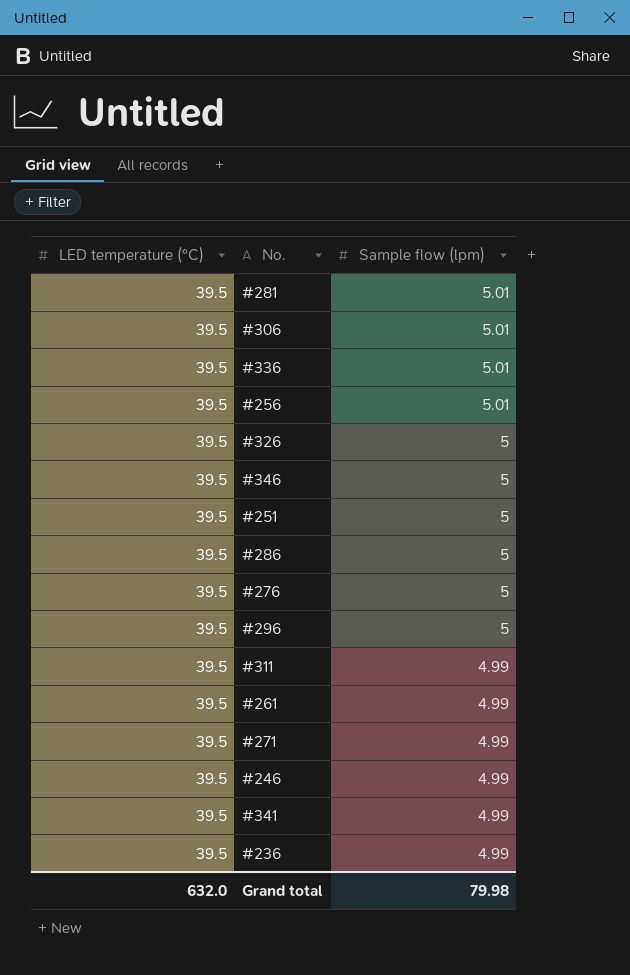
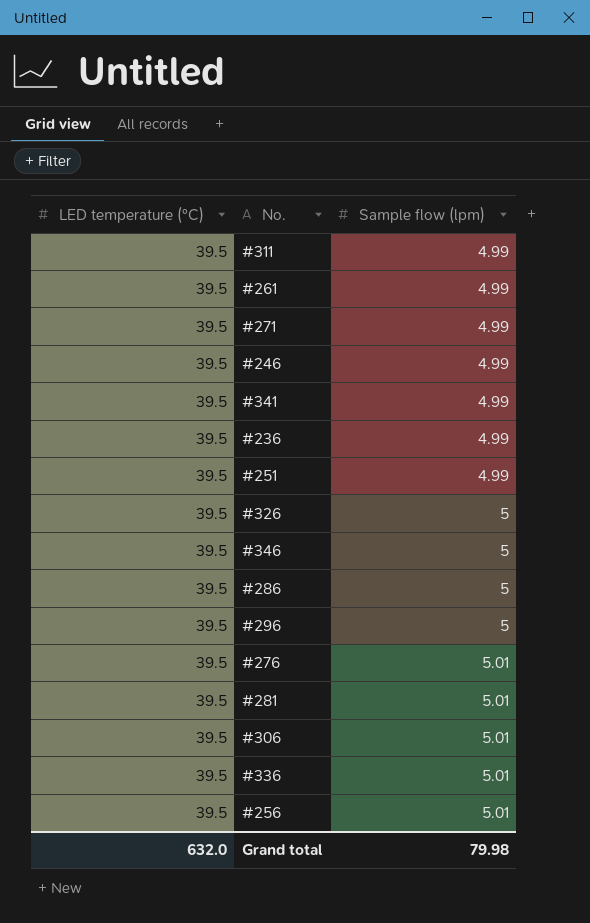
row order: Sample flow (lpm) descending -> Sample flow (lpm) ascending
#251 | Sample flow (lpm): 5 -> 4.99
#276 | Sample flow (lpm): 5 -> 5.01

